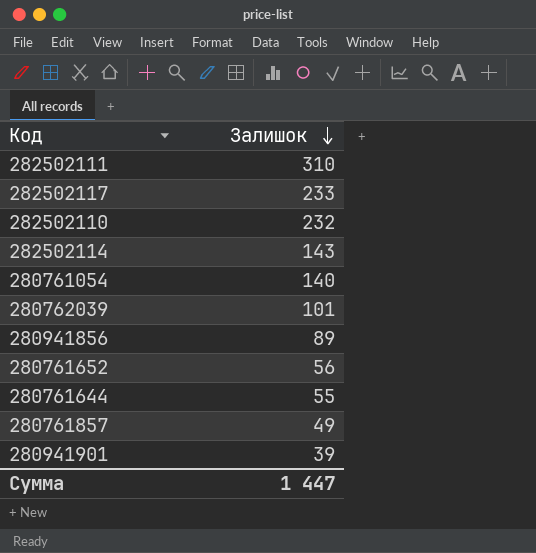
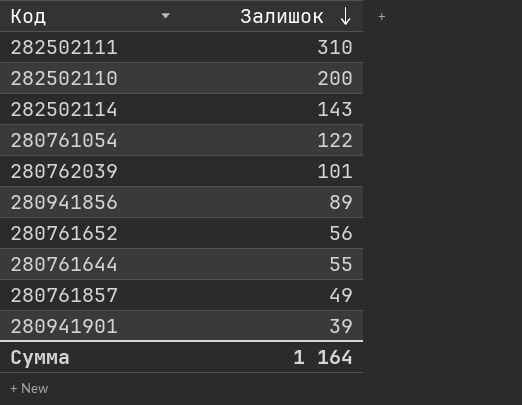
row 282502117: 233 -> none
282502110 | Залишок: 232 -> 200
280761054 | Залишок: 140 -> 122
Сумма | Залишок: 1 447 -> 1 164

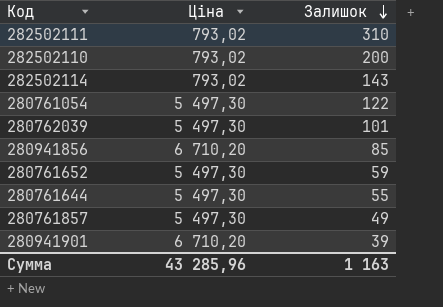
column Ціна | position: none -> 2
280941856 | Залишок: 89 -> 85
280761652 | Залишок: 56 -> 59
Сумма | Залишок: 1 164 -> 1 163

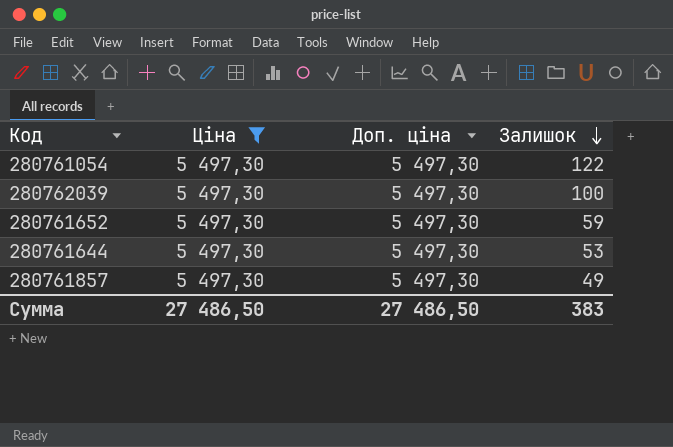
filter: none -> Ціна = 5 497,30
column Доп. ціна | position: none -> 3
280762039 | Залишок: 101 -> 100
280761644 | Залишок: 55 -> 53
Сумма | Ціна: 43 285,96 -> 27 486,50
Сумма | Залишок: 1 163 -> 383

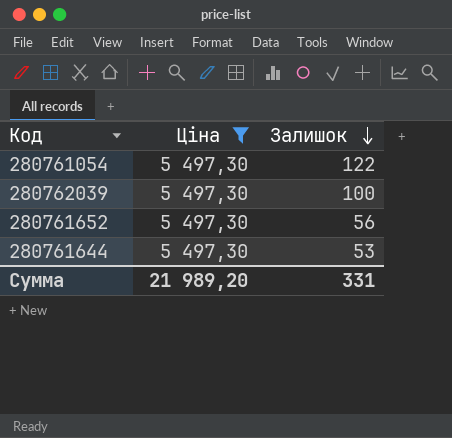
column Доп. ціна | position: 3 -> none
row 280761857: 5 497,30 | 5 497,30 | 49 -> none
280761652 | Залишок: 59 -> 56
Сумма | Ціна: 27 486,50 -> 21 989,20
Сумма | Залишок: 383 -> 331

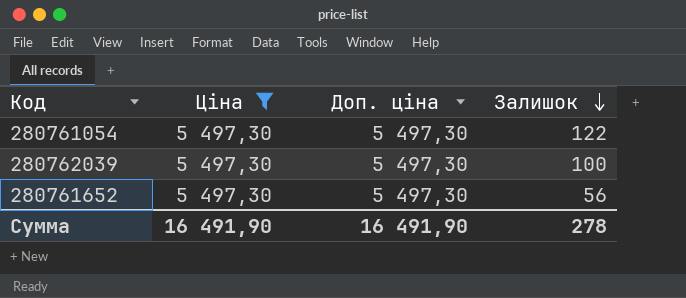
column Доп. ціна | position: none -> 3
row 280761644: 5 497,30 | 53 -> none
Сумма | Ціна: 21 989,20 -> 16 491,90
Сумма | Залишок: 331 -> 278

